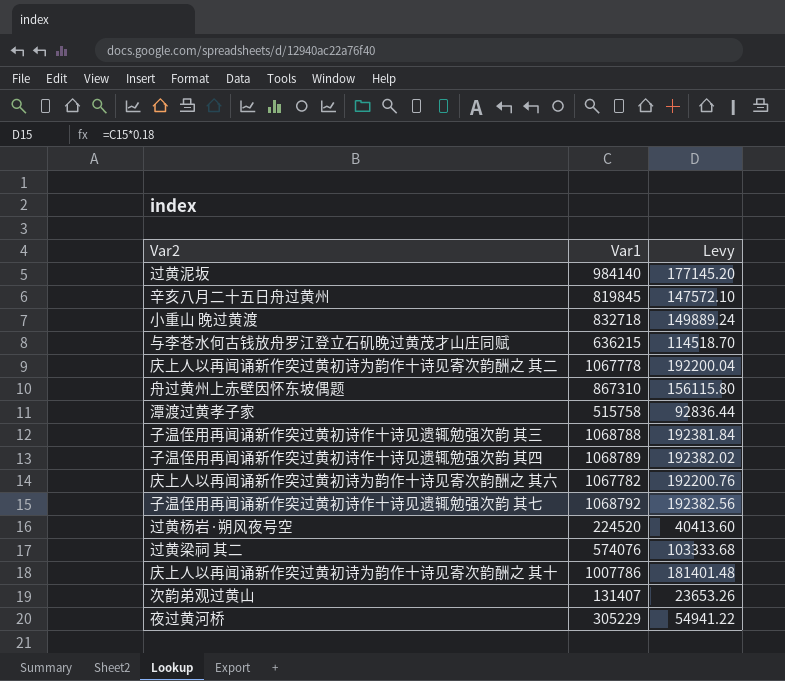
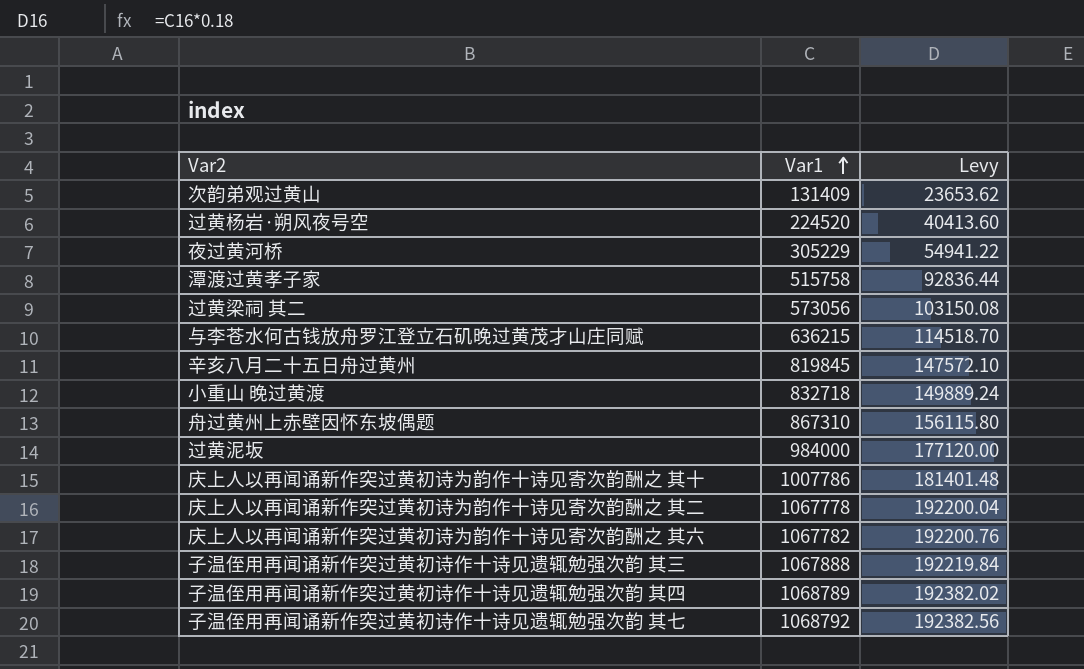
row order: none -> Var1 ascending
次韵弟观过黄山 | Var1: 131407 -> 131409
次韵弟观过黄山 | Levy: 23653.26 -> 23653.62
过黄梁祠 其二 | Var1: 574076 -> 573056
过黄梁祠 其二 | Levy: 103333.68 -> 103150.08
过黄泥坂 | Var1: 984140 -> 984000
过黄泥坂 | Levy: 177145.20 -> 177120.00
子温侄用再闻诵新作突过黄初诗作十诗见遗辄勉强次韵 其三 | Var1: 1068788 -> 1067888
子温侄用再闻诵新作突过黄初诗作十诗见遗辄勉强次韵 其三 | Levy: 192381.84 -> 192219.84

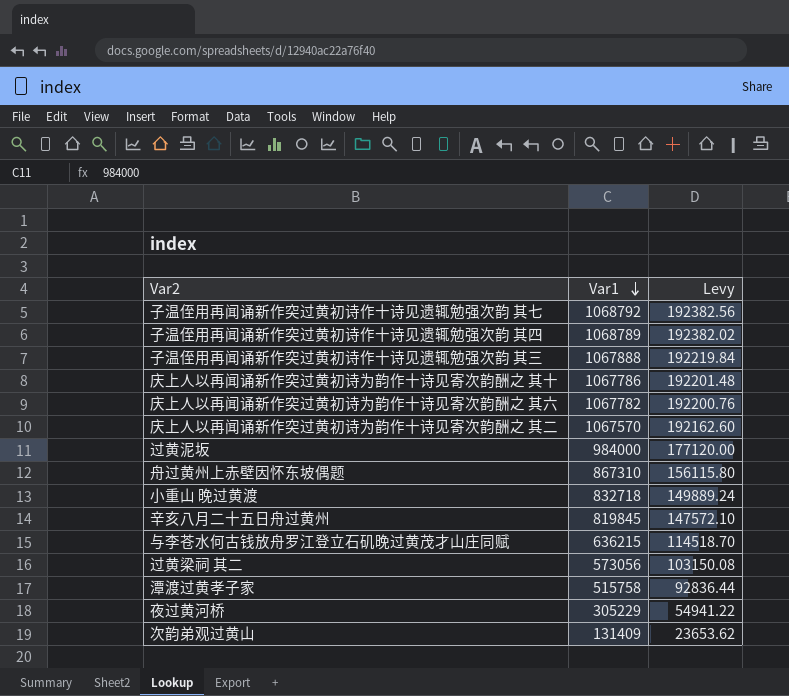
row order: Var1 ascending -> Var1 descending
row 过黄杨岩·朔风夜号空: 224520 | 40413.60 -> none
庆上人以再闻诵新作突过黄初诗为韵作十诗见寄次韵酬之 其十 | Var1: 1007786 -> 1067786
庆上人以再闻诵新作突过黄初诗为韵作十诗见寄次韵酬之 其十 | Levy: 181401.48 -> 192201.48
庆上人以再闻诵新作突过黄初诗为韵作十诗见寄次韵酬之 其二 | Var1: 1067778 -> 1067570
庆上人以再闻诵新作突过黄初诗为韵作十诗见寄次韵酬之 其二 | Levy: 192200.04 -> 192162.60

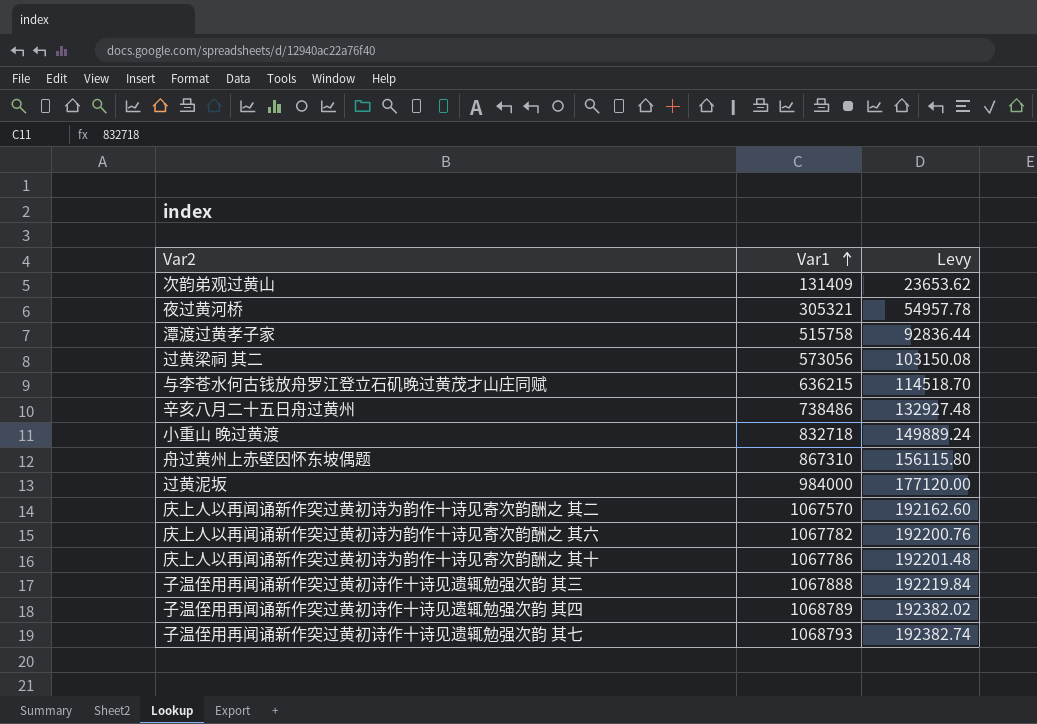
row order: Var1 descending -> Var1 ascending
夜过黄河桥 | Var1: 305229 -> 305321
夜过黄河桥 | Levy: 54941.22 -> 54957.78
辛亥八月二十五日舟过黄州 | Var1: 819845 -> 738486
辛亥八月二十五日舟过黄州 | Levy: 147572.10 -> 132927.48
子温侄用再闻诵新作突过黄初诗作十诗见遗辄勉强次韵 其七 | Var1: 1068792 -> 1068793
子温侄用再闻诵新作突过黄初诗作十诗见遗辄勉强次韵 其七 | Levy: 192382.56 -> 192382.74

